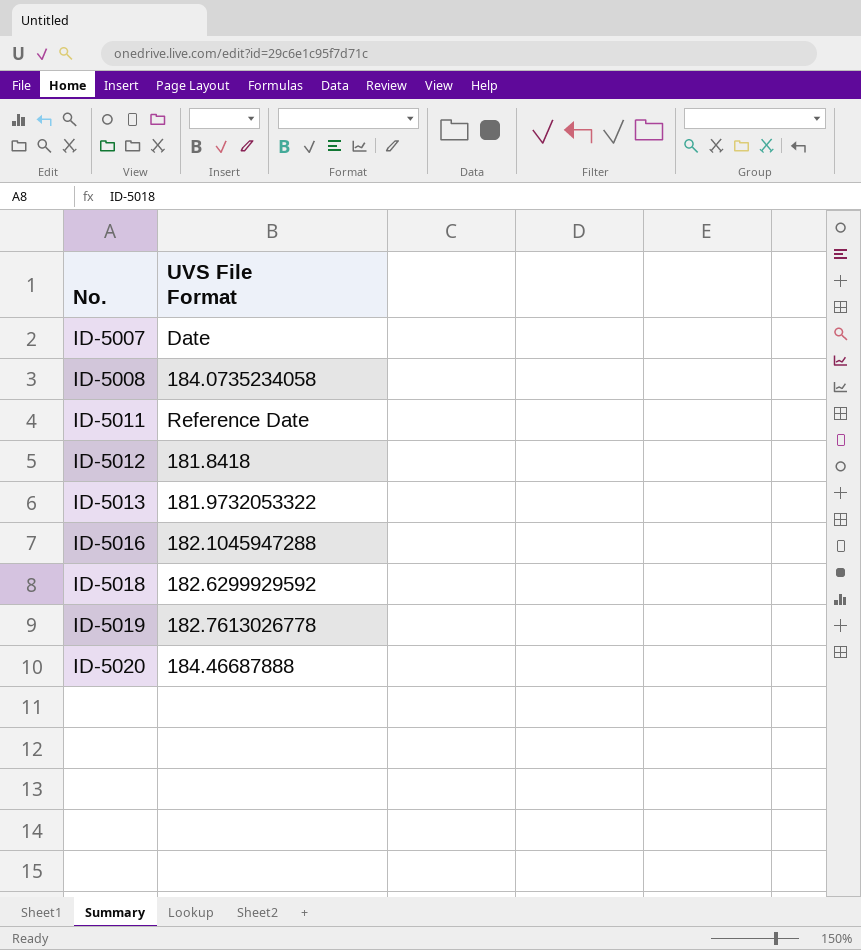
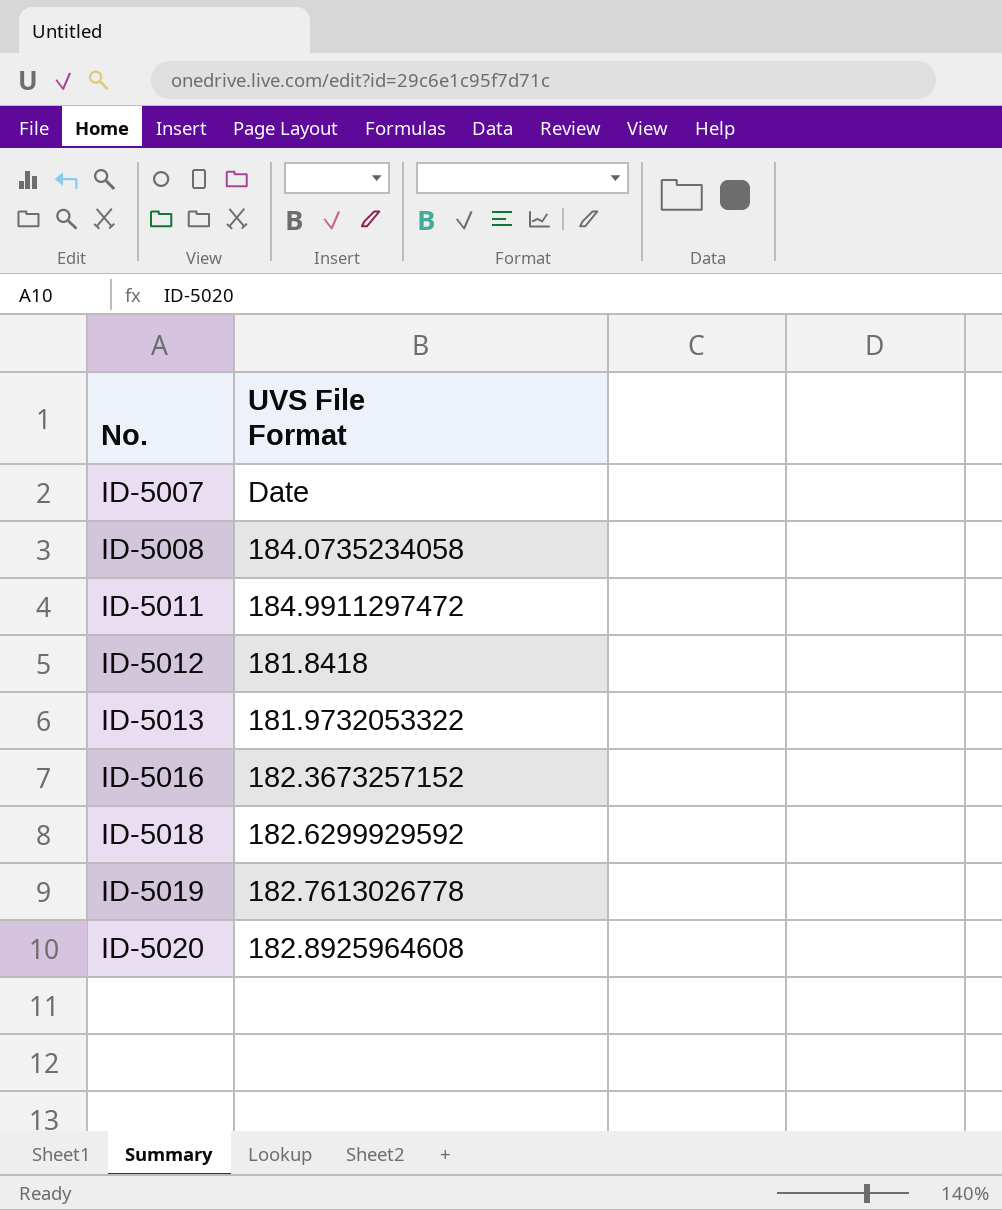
ID-5011 | UVS File Format: Reference Date -> 184.9911297472
ID-5016 | UVS File Format: 182.1045947288 -> 182.3673257152
ID-5020 | UVS File Format: 184.46687888 -> 182.8925964608

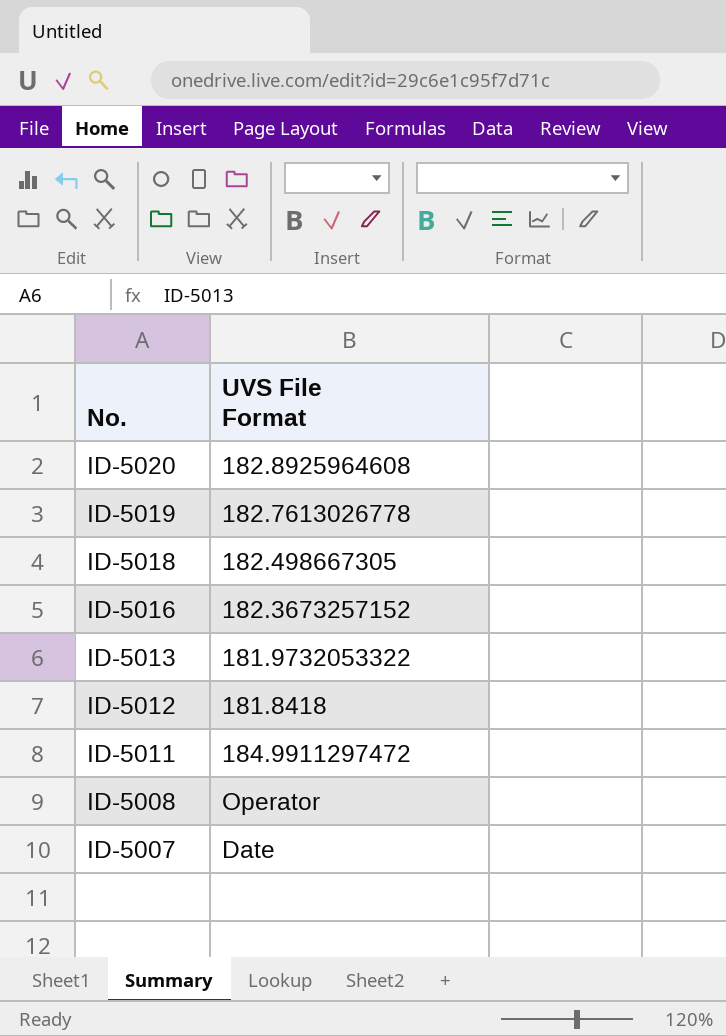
row order: No. ascending -> No. descending
ID-5018 | UVS File Format: 182.6299929592 -> 182.498667305
ID-5008 | UVS File Format: 184.0735234058 -> Operator

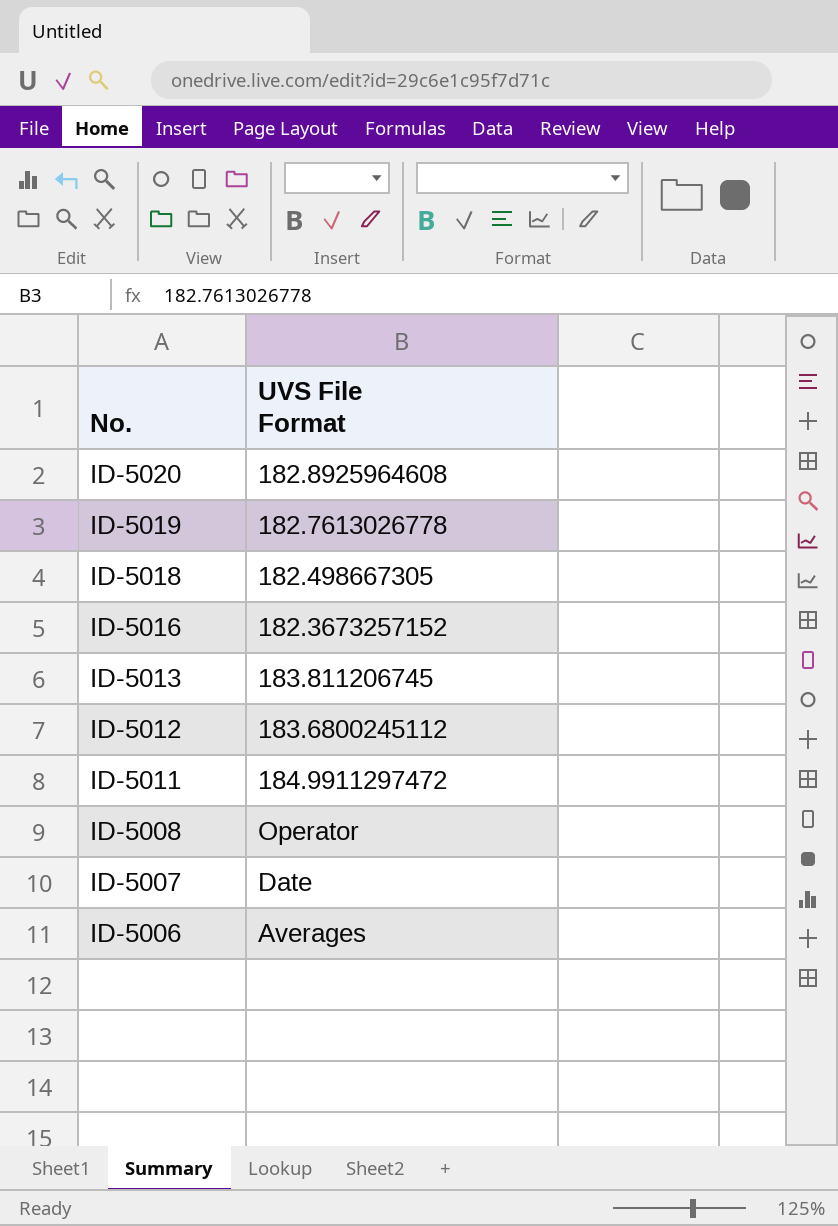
ID-5013 | UVS File Format: 181.9732053322 -> 183.811206745
ID-5012 | UVS File Format: 181.8418 -> 183.6800245112
row ID-5006: none -> Averages

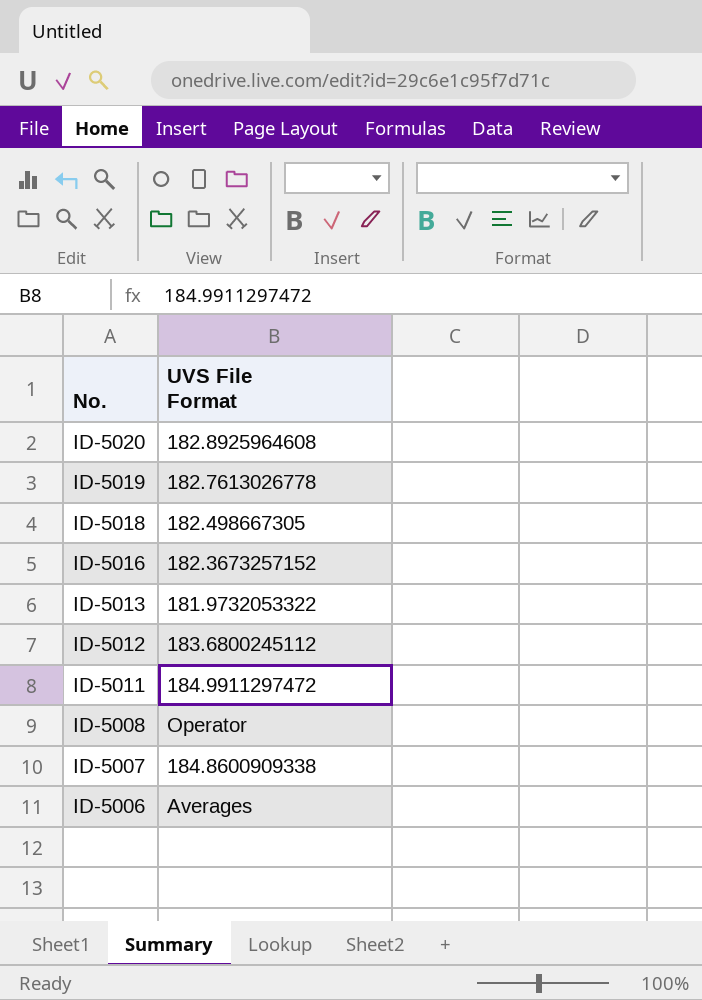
ID-5013 | UVS File Format: 183.811206745 -> 181.9732053322
ID-5007 | UVS File Format: Date -> 184.8600909338

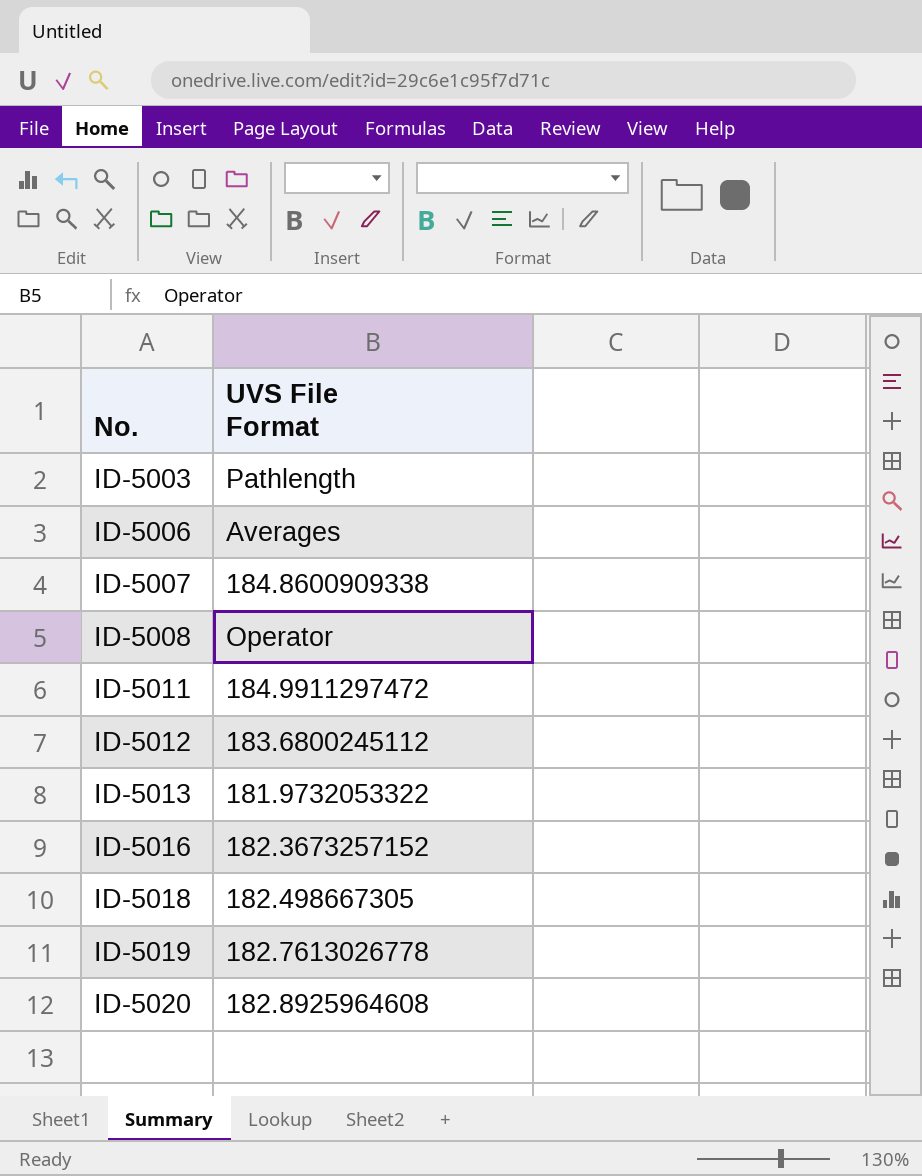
row order: No. descending -> No. ascending
row ID-5003: none -> Pathlength

